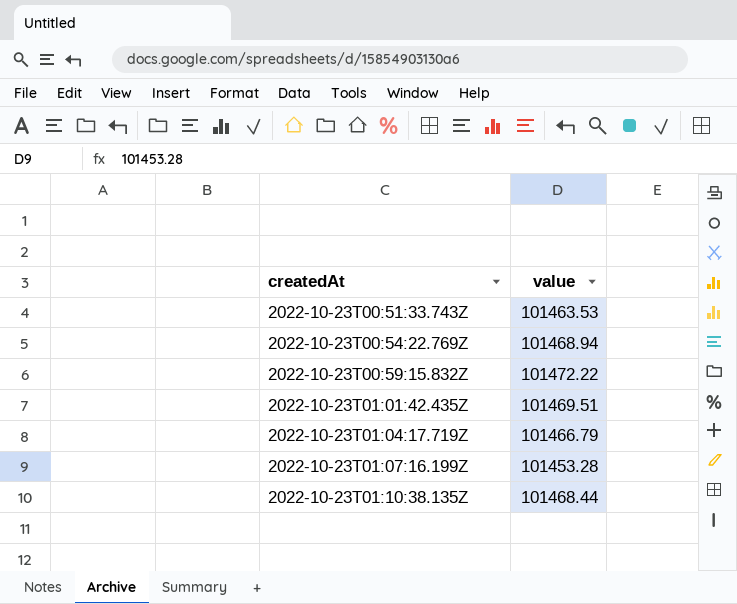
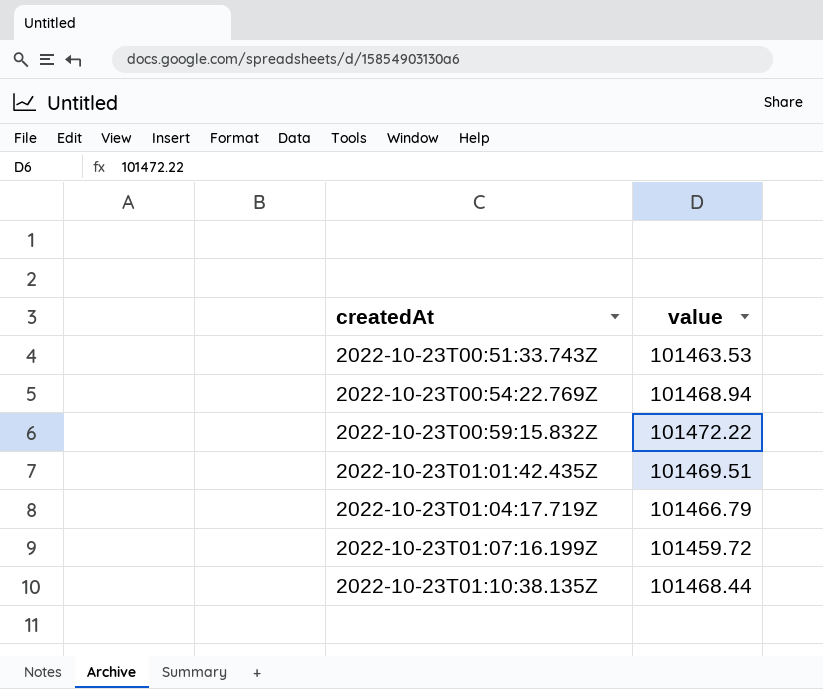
2022-10-23T01:07:16.199Z | value: 101453.28 -> 101459.72

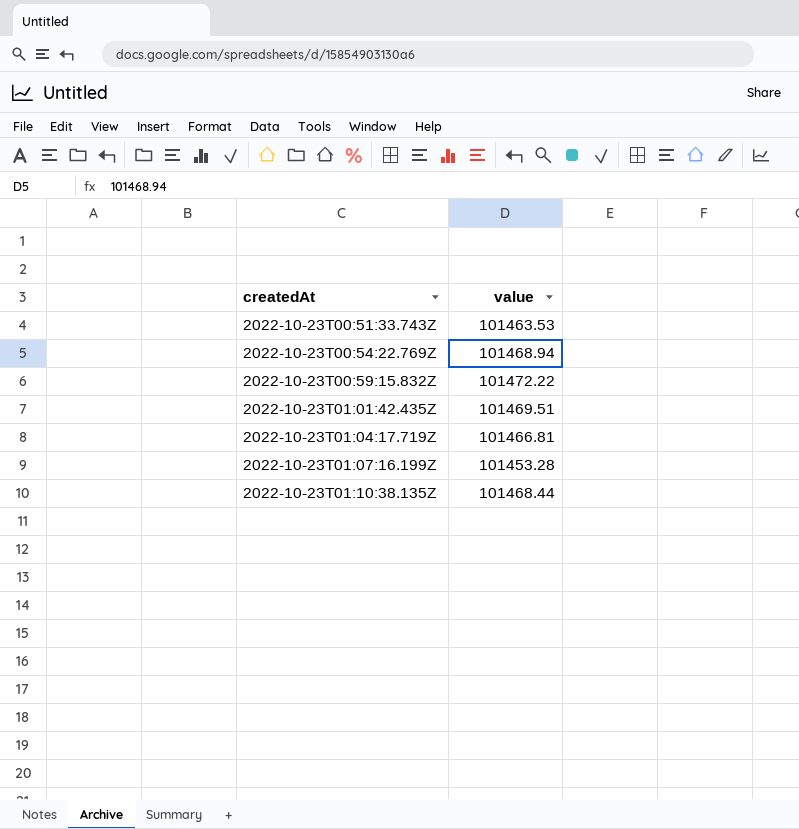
2022-10-23T01:04:17.719Z | value: 101466.79 -> 101466.81
2022-10-23T01:07:16.199Z | value: 101459.72 -> 101453.28

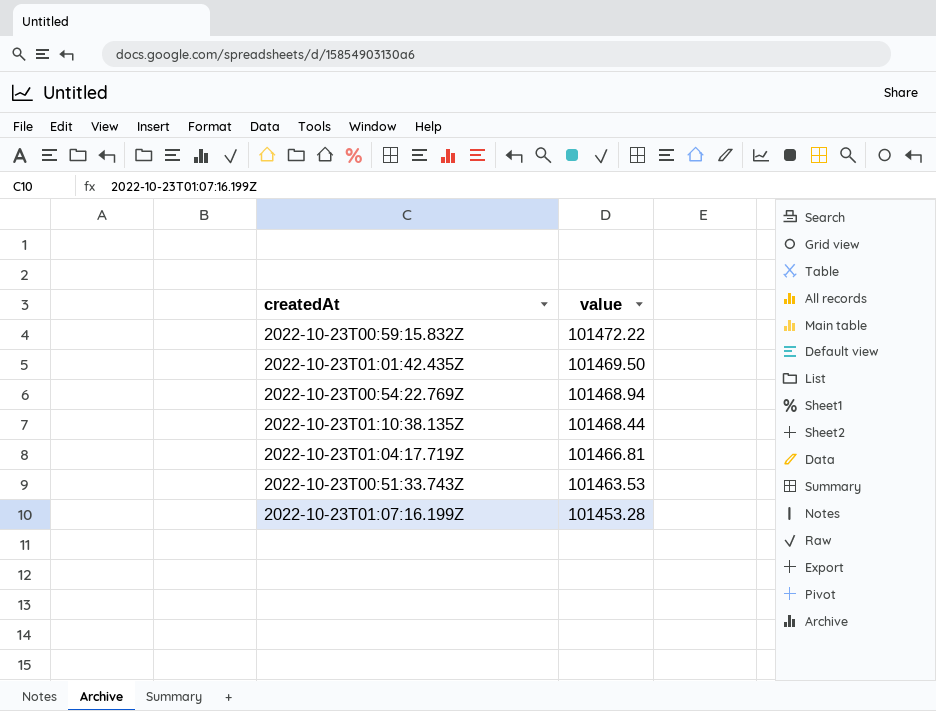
row order: createdAt ascending -> value descending
2022-10-23T01:01:42.435Z | value: 101469.51 -> 101469.50

